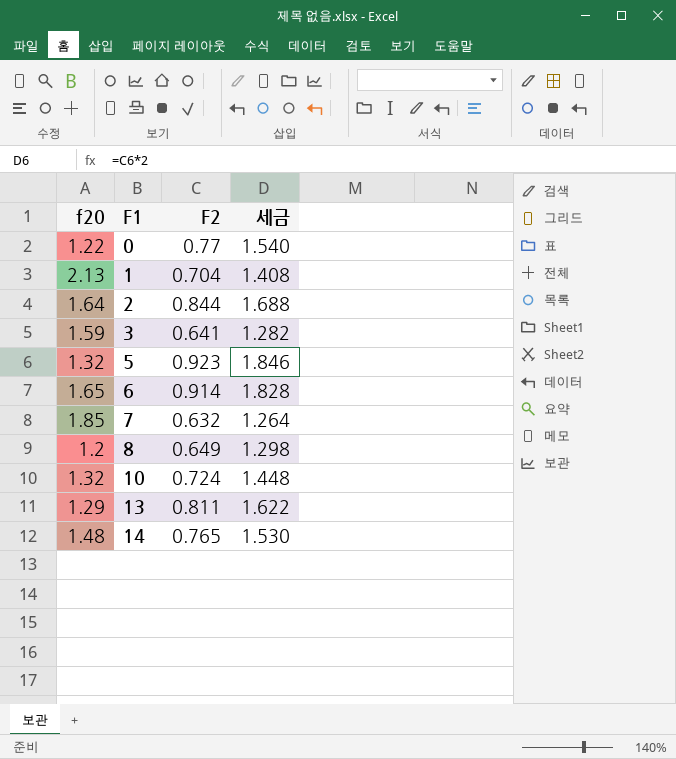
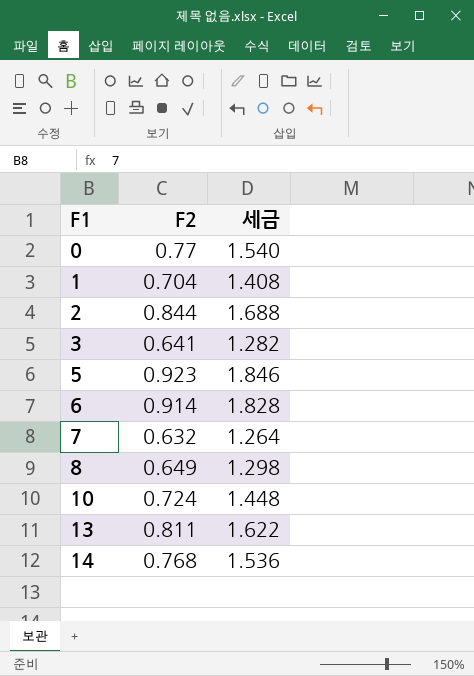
column f20 | position: 1 -> none
14 | F2: 0.765 -> 0.768
14 | 세금: 1.530 -> 1.536

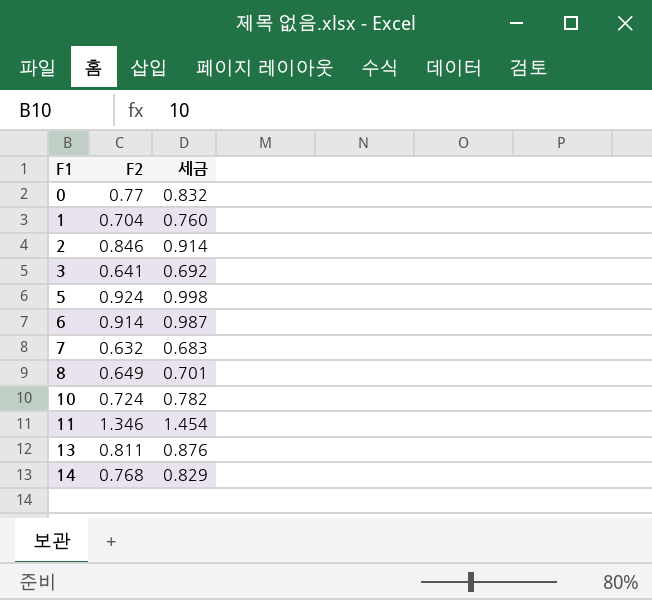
column 세금 | formula: [F2] * 2 -> [F2] * 1.08
2 | F2: 0.844 -> 0.846
5 | F2: 0.923 -> 0.924
row 11: none -> 1.346 | 1.454

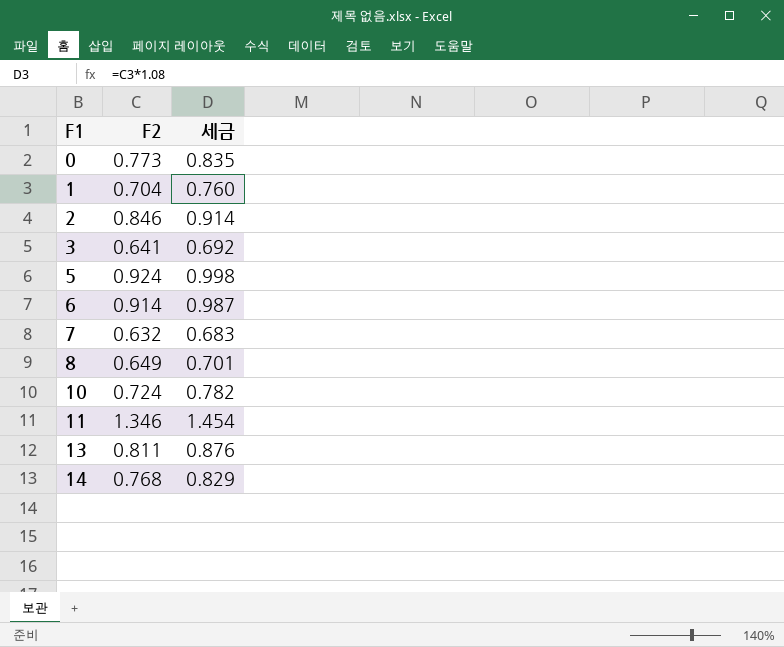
0 | F2: 0.77 -> 0.773
0 | 세금: 0.832 -> 0.835

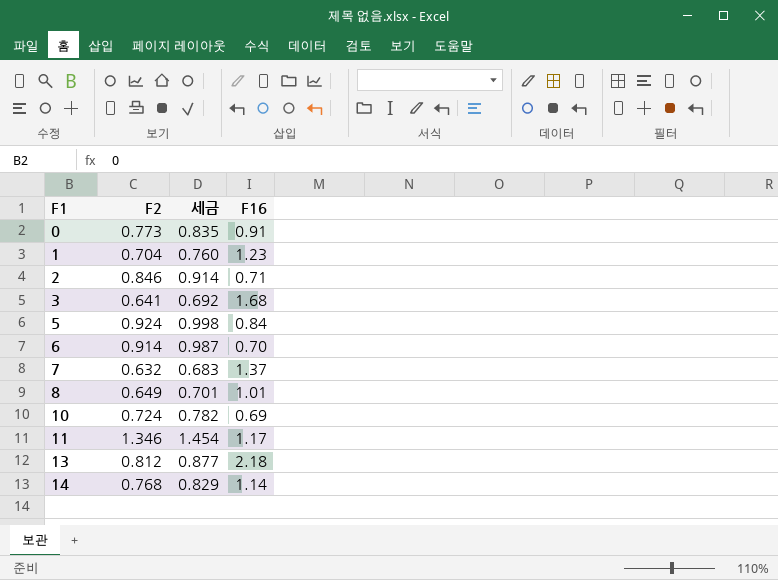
column F16 | position: none -> 4
13 | F2: 0.811 -> 0.812
13 | 세금: 0.876 -> 0.877

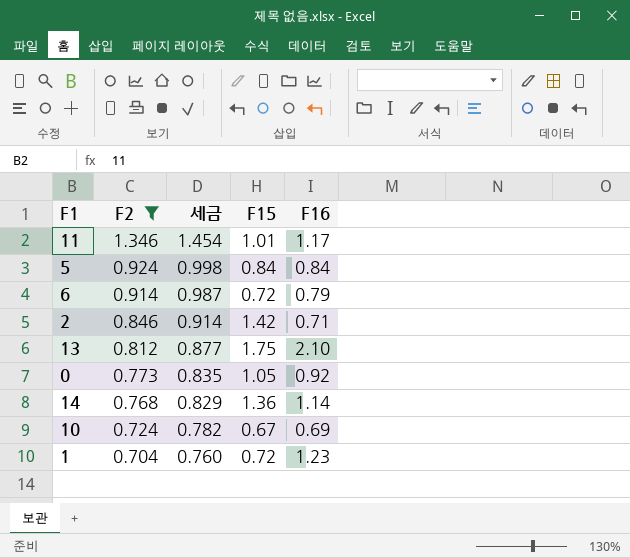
filter: none -> F2 >= 0.704
row order: F1 ascending -> F2 descending
column F15 | position: none -> 4
6 | F16: 0.70 -> 0.79
13 | F16: 2.18 -> 2.10
0 | F16: 0.91 -> 0.92

